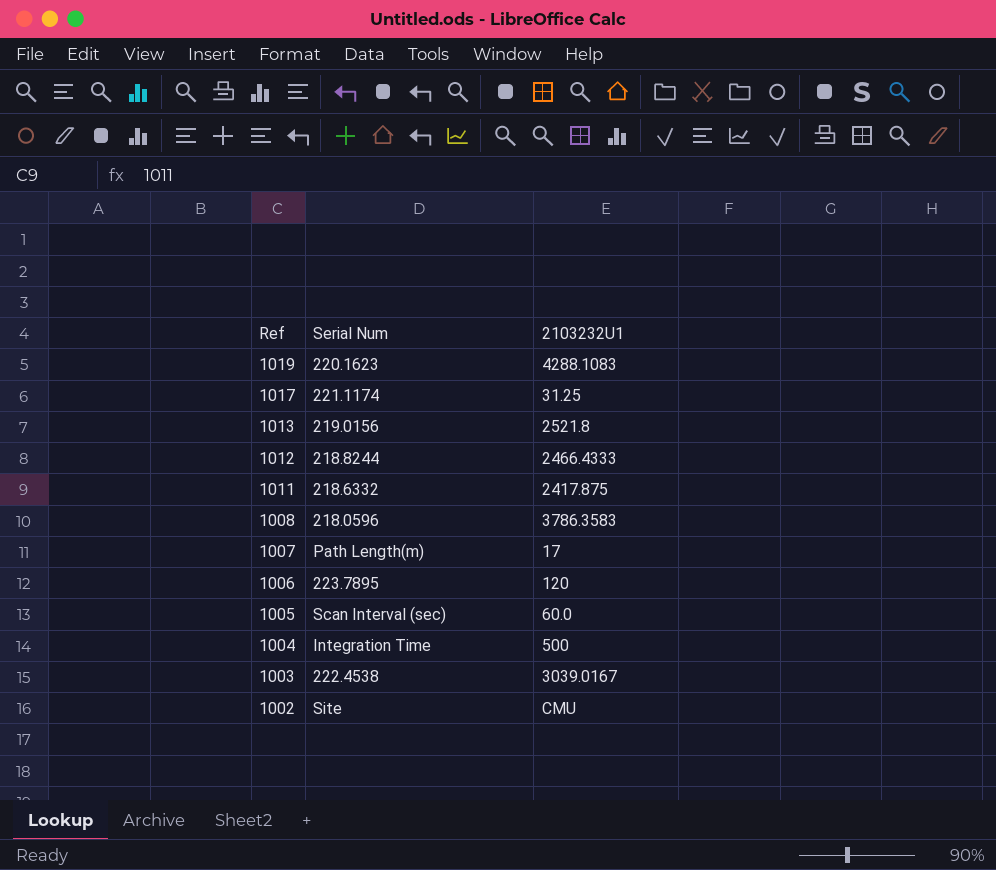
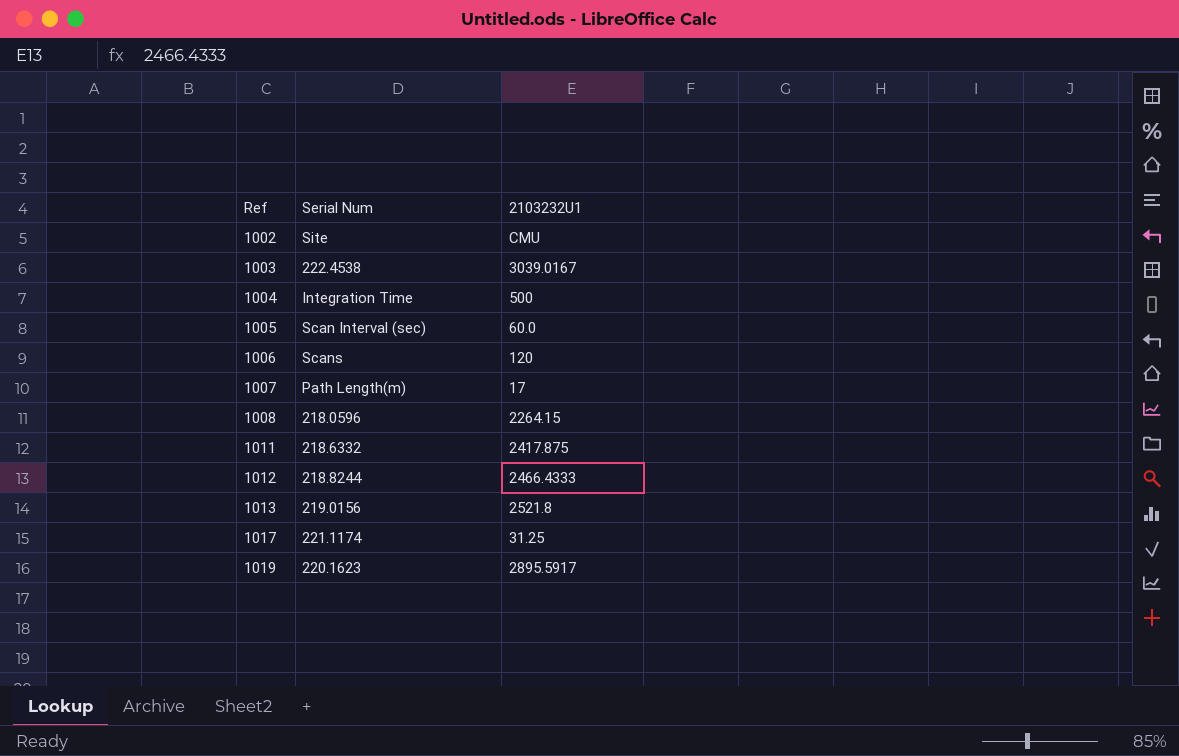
row order: Ref descending -> Ref ascending
1006 | Serial Num: 223.7895 -> Scans
1008 | 2103232U1: 3786.3583 -> 2264.15
1019 | 2103232U1: 4288.1083 -> 2895.5917

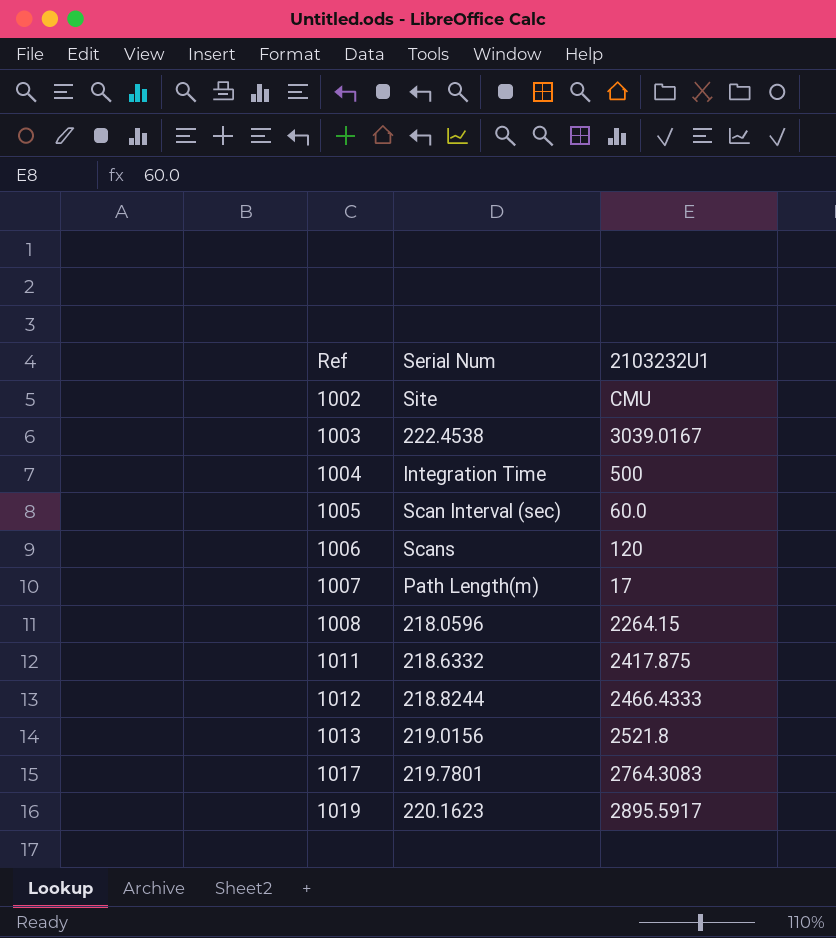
1017 | Serial Num: 221.1174 -> 219.7801
1017 | 2103232U1: 31.25 -> 2764.3083

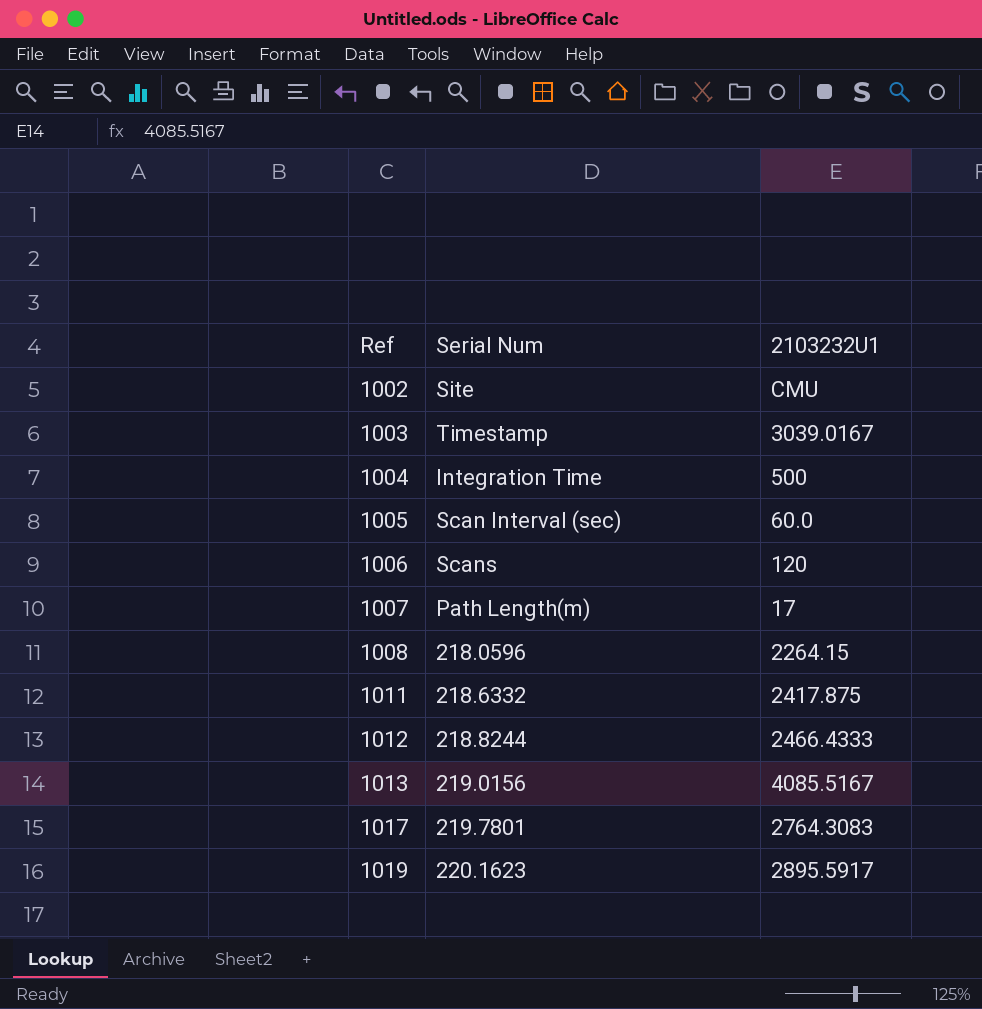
1003 | Serial Num: 222.4538 -> Timestamp
1013 | 2103232U1: 2521.8 -> 4085.5167

